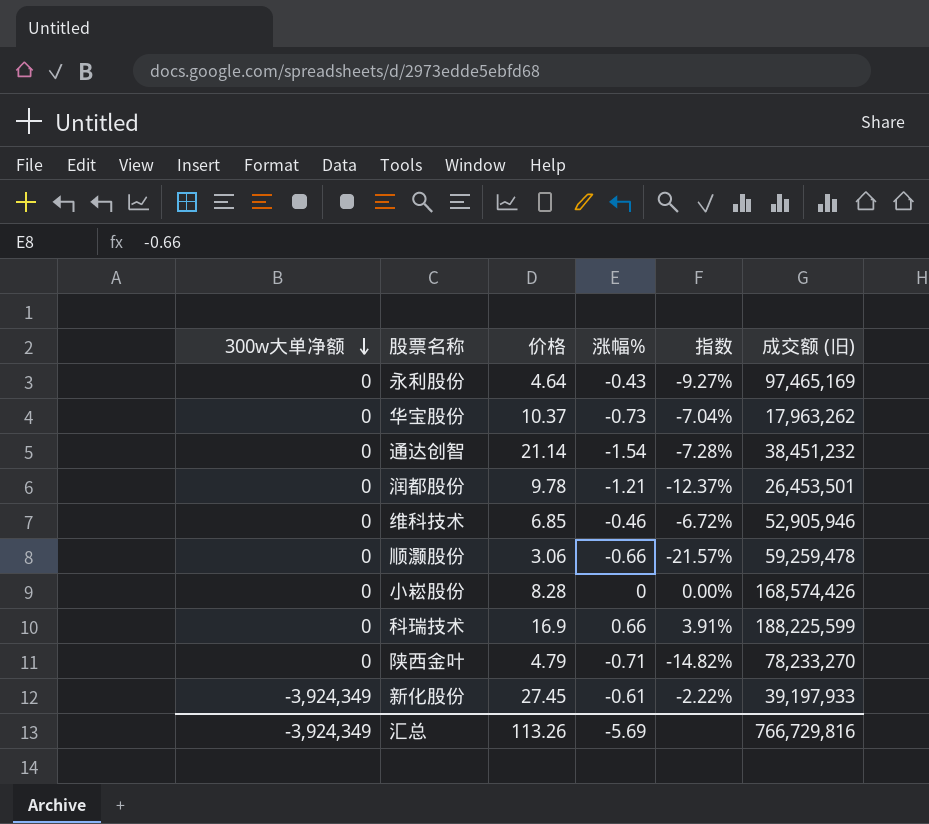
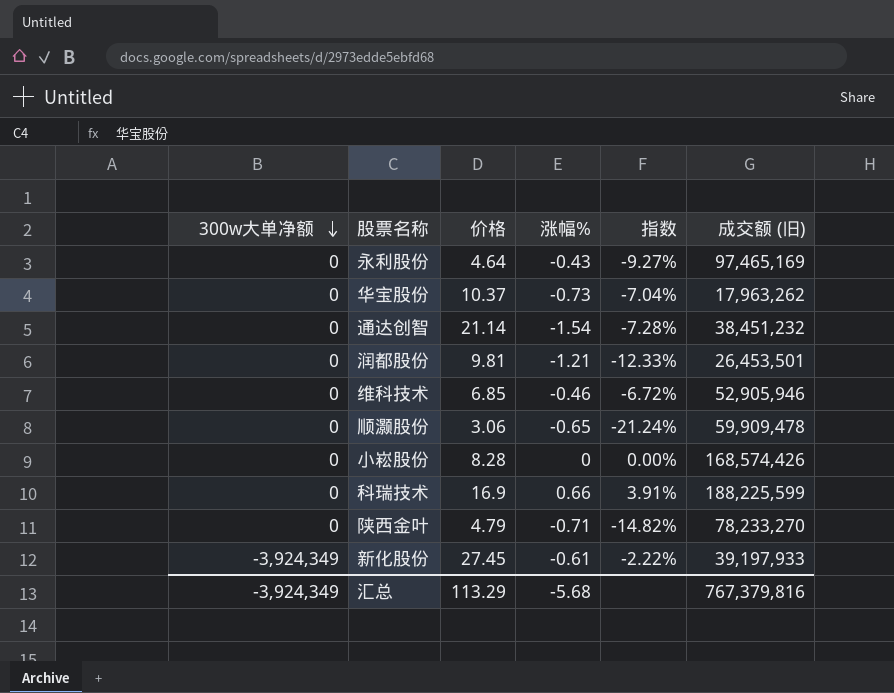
润都股份 | 价格: 9.78 -> 9.81
润都股份 | 指数: -12.37% -> -12.33%
顺灏股份 | 涨幅%: -0.66 -> -0.65
顺灏股份 | 指数: -21.57% -> -21.24%
顺灏股份 | 成交额 (旧): 59,259,478 -> 59,909,478
汇总 | 价格: 113.26 -> 113.29
汇总 | 涨幅%: -5.69 -> -5.68
汇总 | 成交额 (旧): 766,729,816 -> 767,379,816

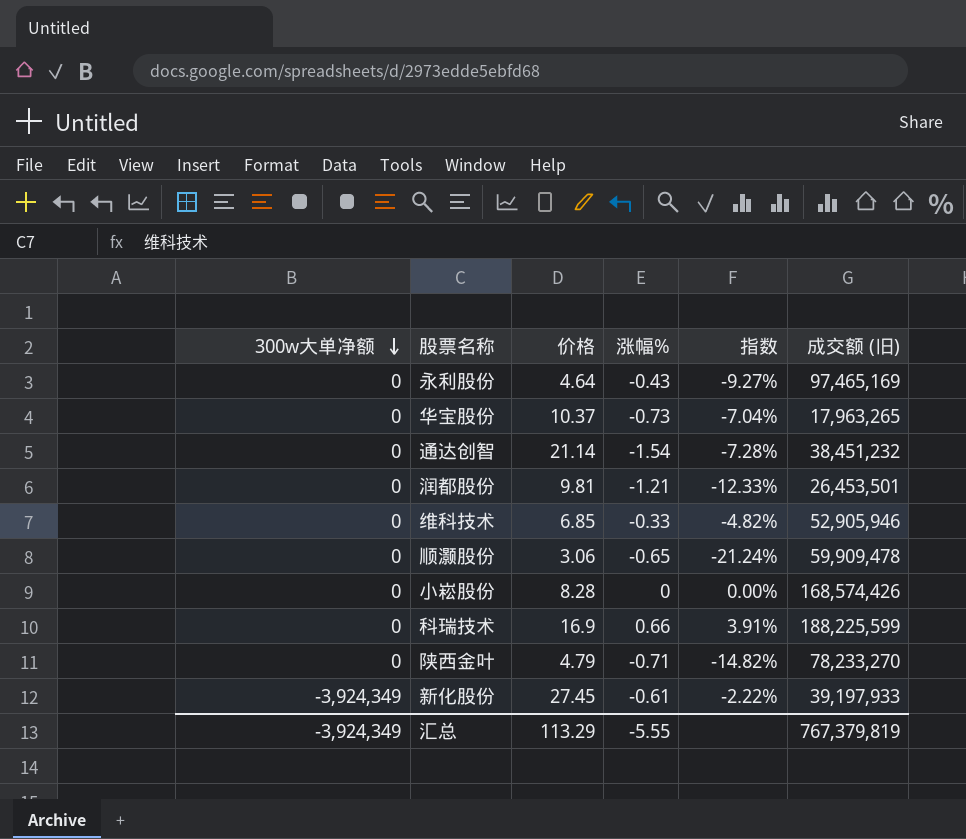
华宝股份 | 成交额 (旧): 17,963,262 -> 17,963,265
维科技术 | 涨幅%: -0.46 -> -0.33
维科技术 | 指数: -6.72% -> -4.82%
汇总 | 涨幅%: -5.68 -> -5.55
汇总 | 成交额 (旧): 767,379,816 -> 767,379,819

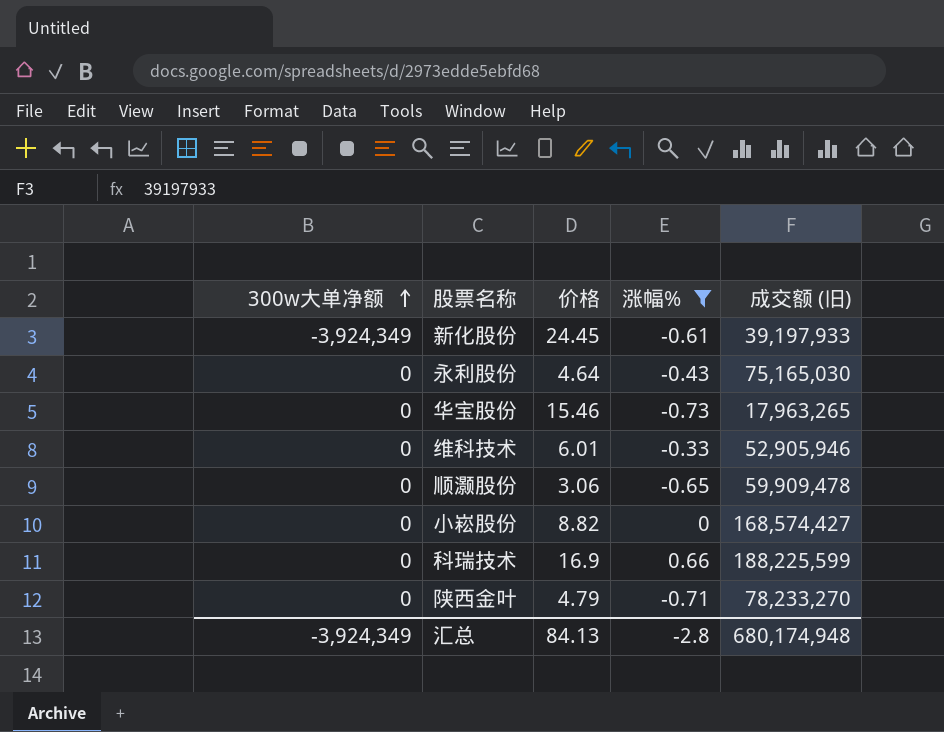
filter: none -> 涨幅% >= -0.73
row order: 300w大单净额 descending -> 300w大单净额 ascending
column 指数 | formula: [涨幅%] / [价格] -> none
新化股份 | 价格: 27.45 -> 24.45
永利股份 | 成交额 (旧): 97,465,169 -> 75,165,030
华宝股份 | 价格: 10.37 -> 15.46
维科技术 | 价格: 6.85 -> 6.01
小崧股份 | 价格: 8.28 -> 8.82
小崧股份 | 成交额 (旧): 168,574,426 -> 168,574,427
汇总 | 价格: 113.29 -> 84.13
汇总 | 涨幅%: -5.55 -> -2.8
汇总 | 成交额 (旧): 767,379,819 -> 680,174,948

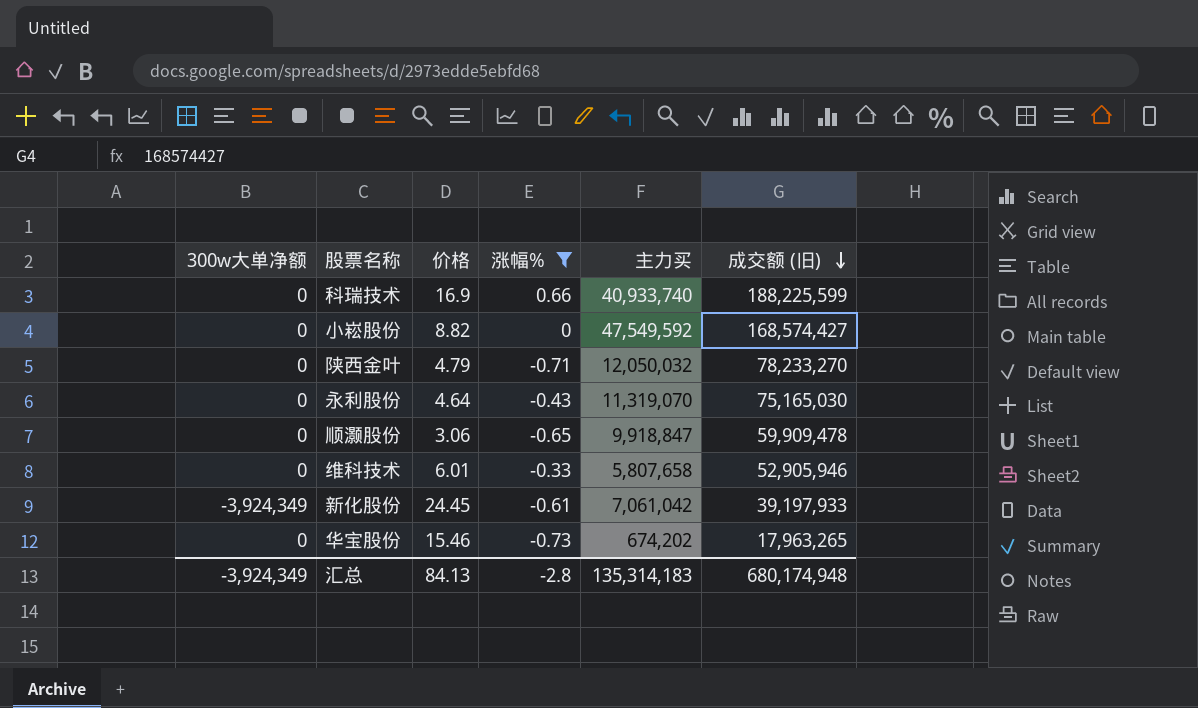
row order: 300w大单净额 ascending -> 成交额 (旧) descending
column 主力买 | position: none -> 5

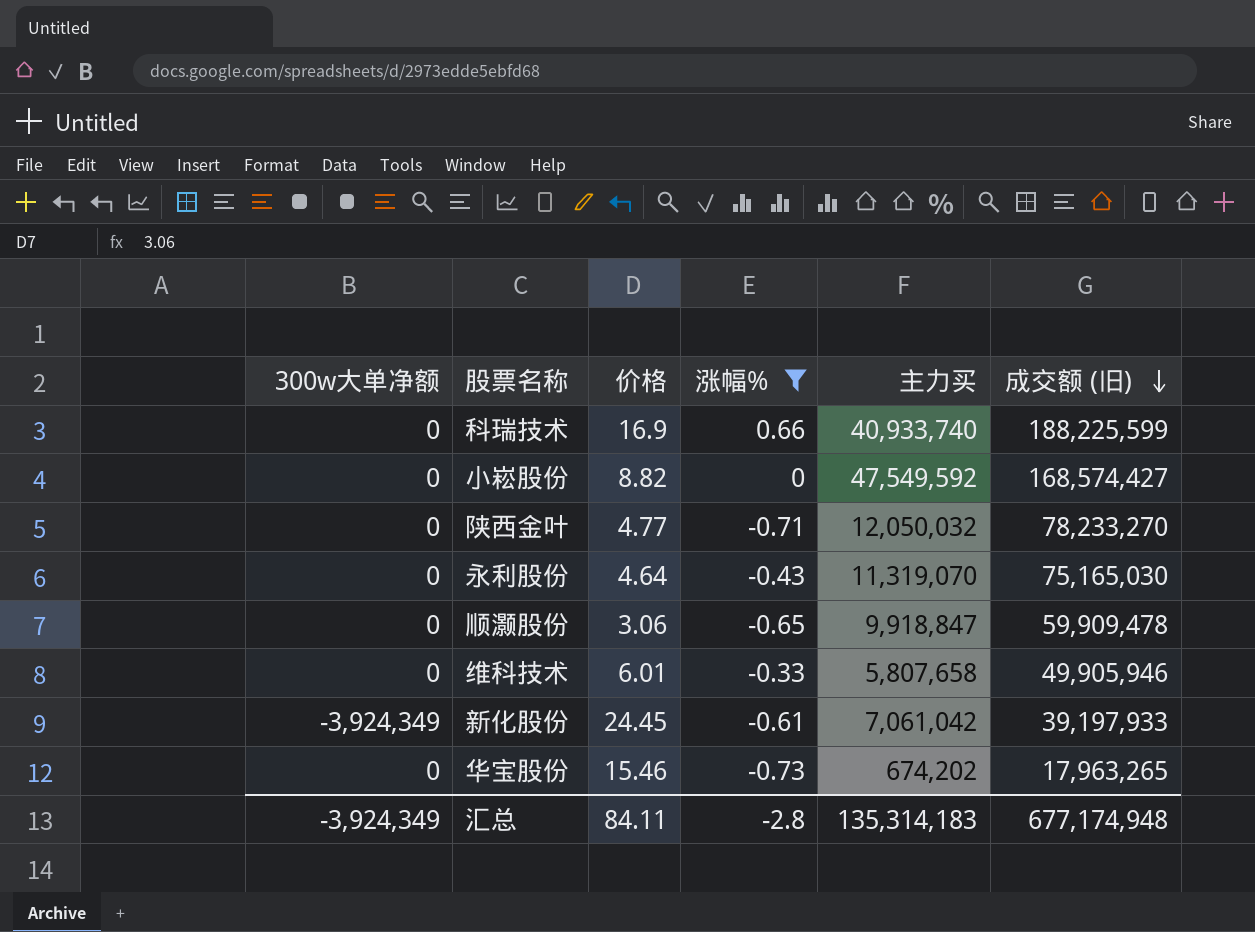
陕西金叶 | 价格: 4.79 -> 4.77
维科技术 | 成交额 (旧): 52,905,946 -> 49,905,946
汇总 | 价格: 84.13 -> 84.11
汇总 | 成交额 (旧): 680,174,948 -> 677,174,948

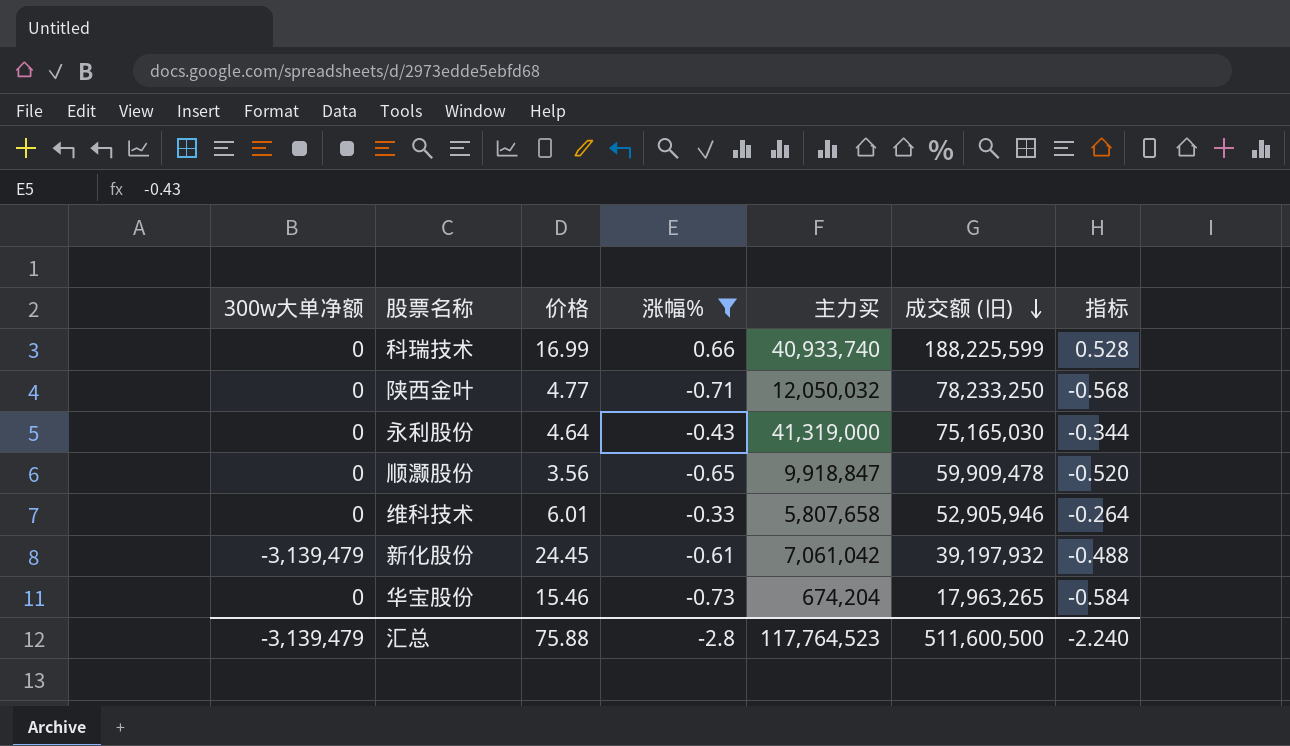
column 指标 | formula: none -> [涨幅%] * 0.8
row 小崧股份: 0 | 8.82 | 0 | 47,549,592 | 168,574,427 -> none
科瑞技术 | 价格: 16.9 -> 16.99
陕西金叶 | 成交额 (旧): 78,233,270 -> 78,233,250
永利股份 | 主力买: 11,319,070 -> 41,319,000
顺灏股份 | 价格: 3.06 -> 3.56
维科技术 | 成交额 (旧): 49,905,946 -> 52,905,946
新化股份 | 300w大单净额: -3,924,349 -> -3,139,479
新化股份 | 成交额 (旧): 39,197,933 -> 39,197,932
华宝股份 | 主力买: 674,202 -> 674,204
汇总 | 300w大单净额: -3,924,349 -> -3,139,479
汇总 | 价格: 84.11 -> 75.88
汇总 | 主力买: 135,314,183 -> 117,764,523
汇总 | 成交额 (旧): 677,174,948 -> 511,600,500

